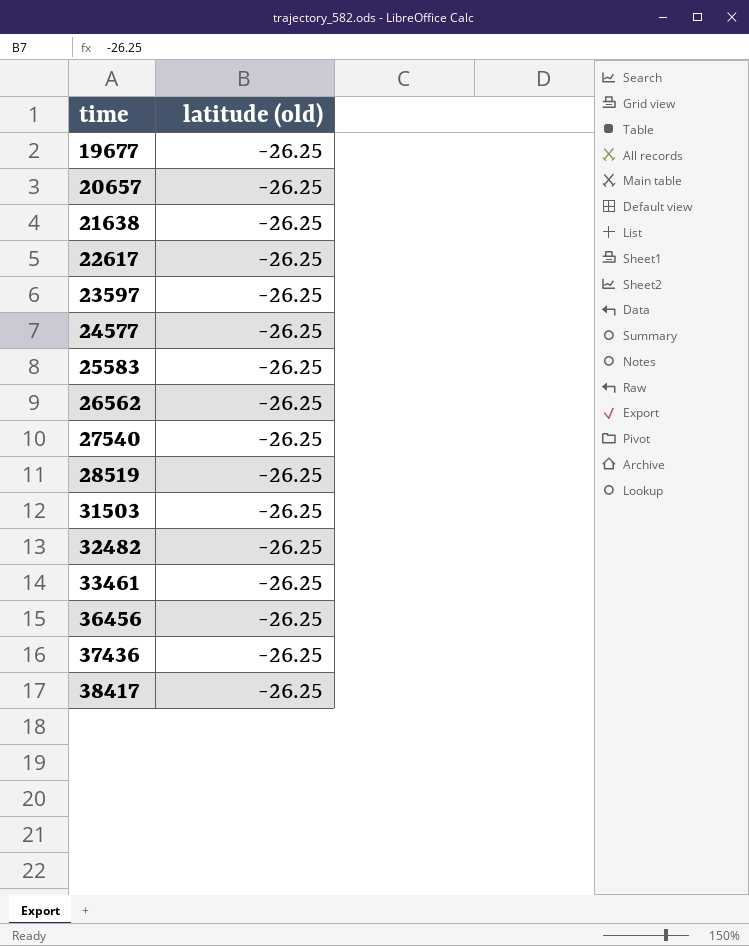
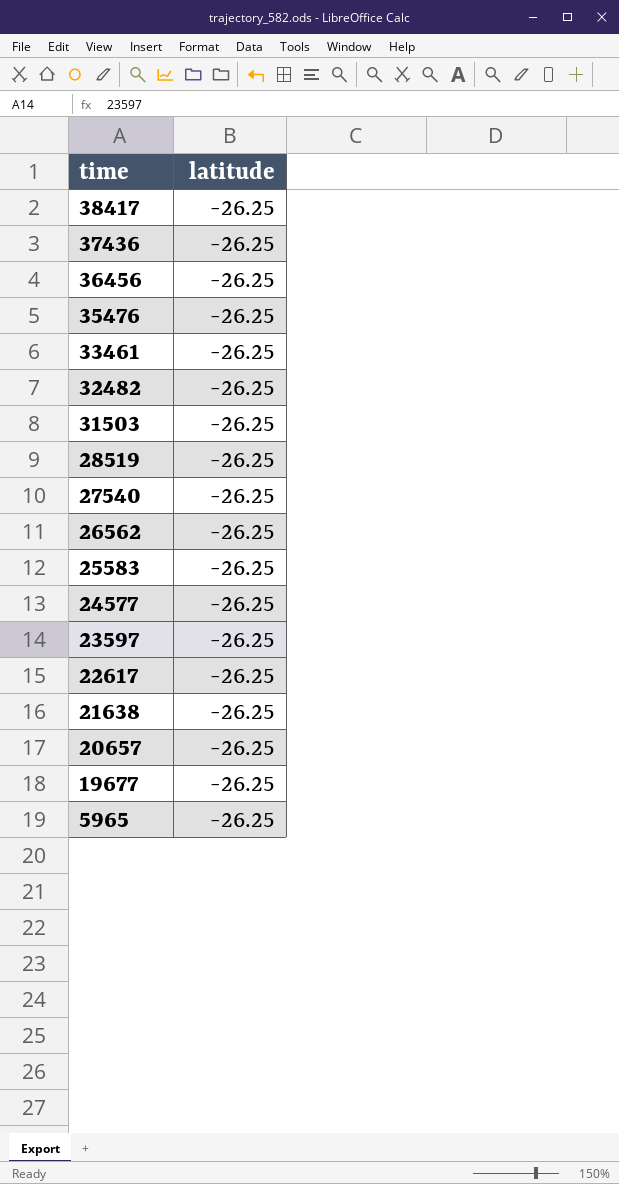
row order: time ascending -> time descending
column name: latitude (old) -> latitude
row 35476: none -> -26.25
row 5965: none -> -26.25

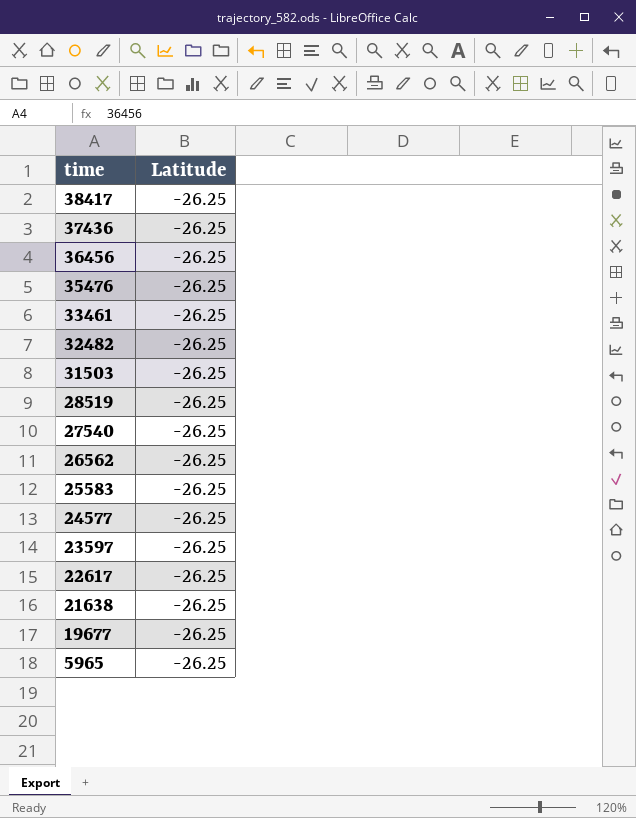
column name: latitude -> Latitude
row 20657: -26.25 -> none

